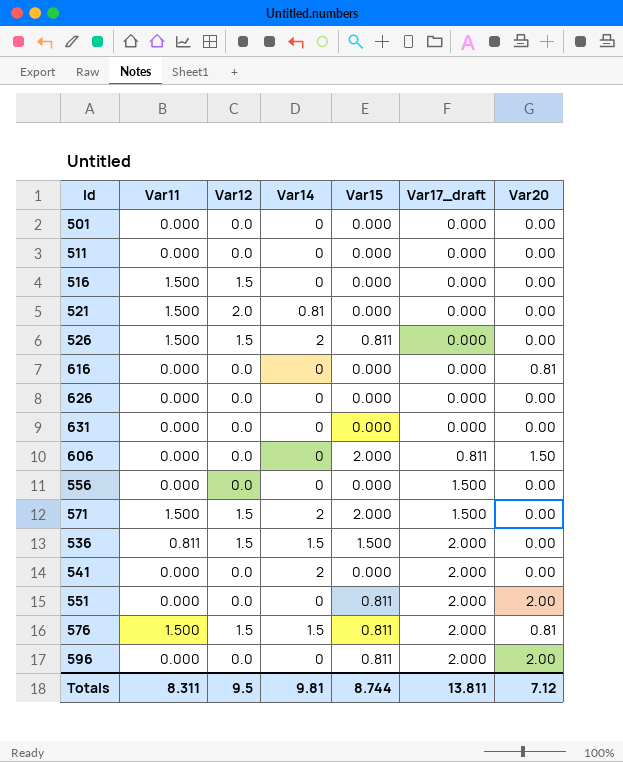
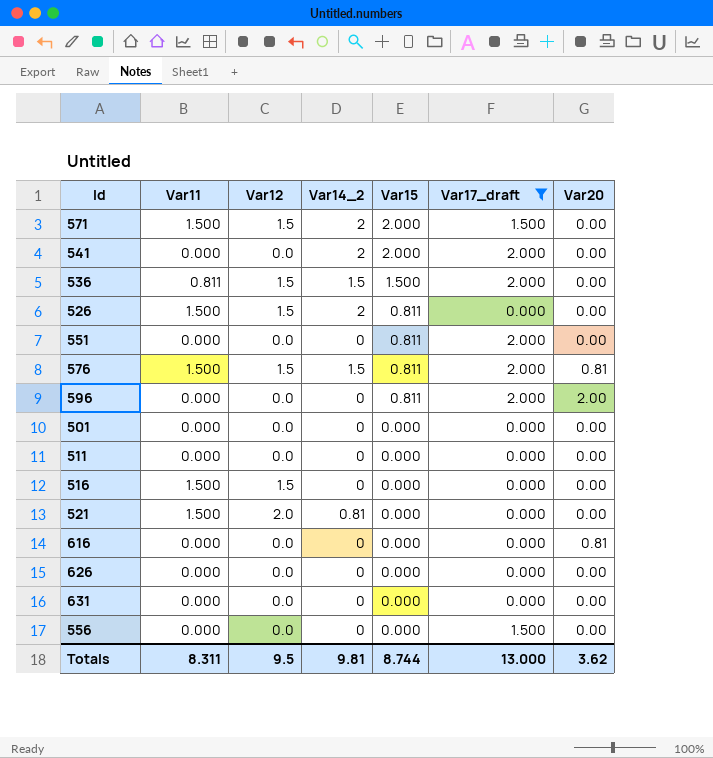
filter: none -> Var17_draft != 0.811
row order: Var17_draft ascending -> Var15 descending
column name: Var14 -> Var14_2
541 | Var15: 0.000 -> 2.000
551 | Var20: 2.00 -> 0.00
Totals | Var17_draft: 13.811 -> 13.000
Totals | Var20: 7.12 -> 3.62

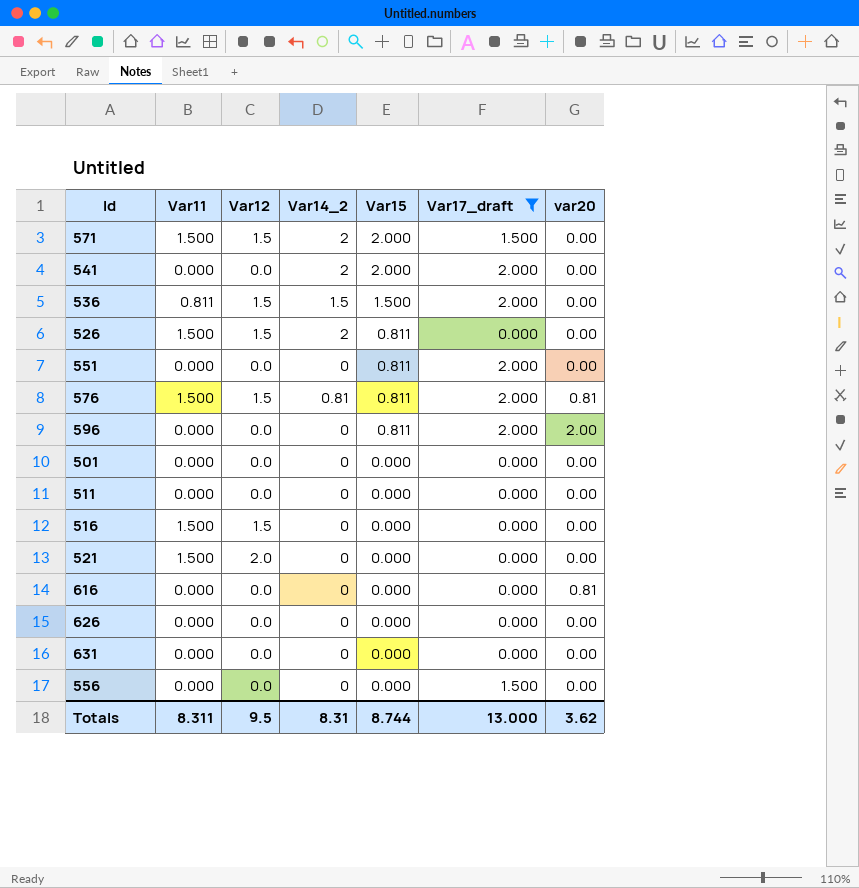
column name: Var20 -> var20
576 | Var14_2: 1.5 -> 0.81
521 | Var14_2: 0.81 -> 0
Totals | Var14_2: 9.81 -> 8.31

